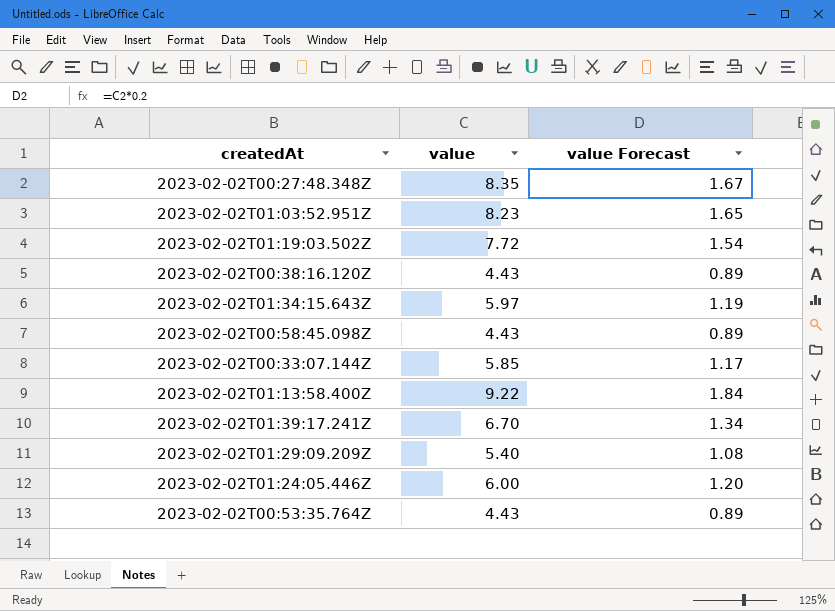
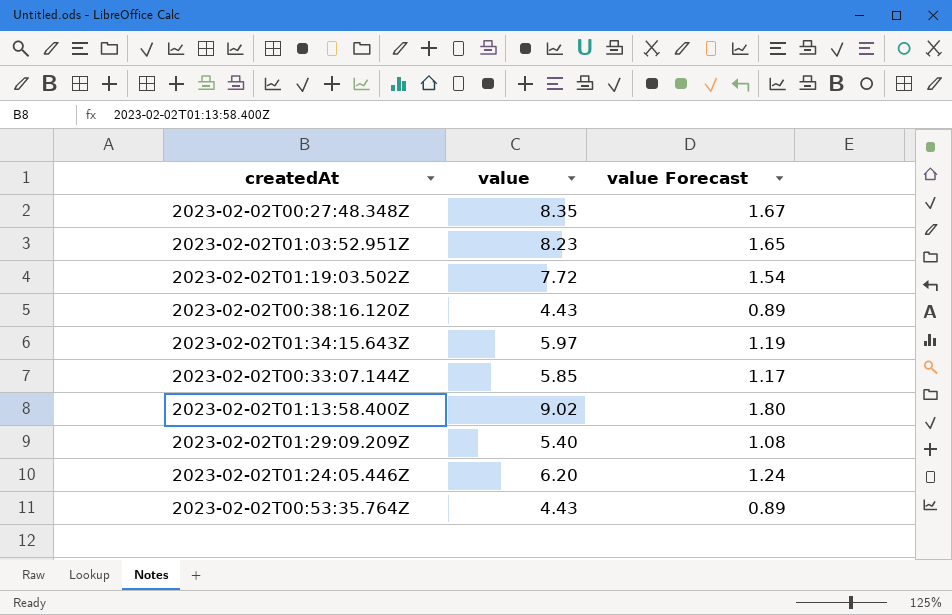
row 2023-02-02T00:58:45.098Z: 4.43 | 0.89 -> none
row 2023-02-02T01:39:17.241Z: 6.70 | 1.34 -> none
2023-02-02T01:13:58.400Z | value: 9.22 -> 9.02
2023-02-02T01:13:58.400Z | value Forecast: 1.84 -> 1.80
2023-02-02T01:24:05.446Z | value: 6.00 -> 6.20
2023-02-02T01:24:05.446Z | value Forecast: 1.20 -> 1.24

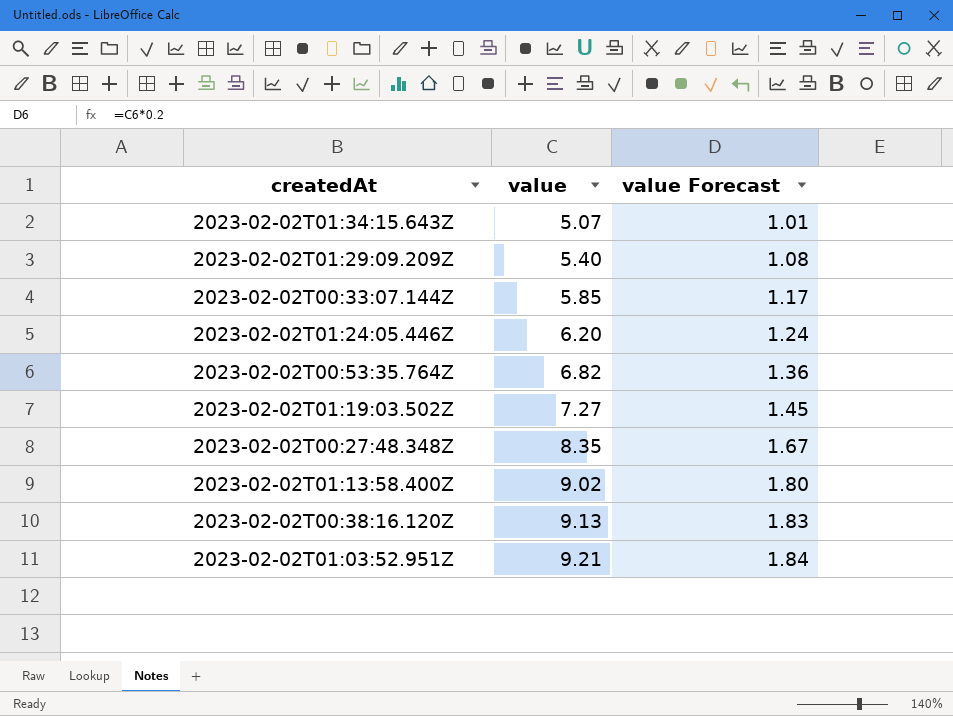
row order: none -> value ascending
2023-02-02T01:34:15.643Z | value: 5.97 -> 5.07
2023-02-02T01:34:15.643Z | value Forecast: 1.19 -> 1.01
2023-02-02T00:53:35.764Z | value: 4.43 -> 6.82
2023-02-02T00:53:35.764Z | value Forecast: 0.89 -> 1.36
2023-02-02T01:19:03.502Z | value: 7.72 -> 7.27
2023-02-02T01:19:03.502Z | value Forecast: 1.54 -> 1.45
2023-02-02T00:38:16.120Z | value: 4.43 -> 9.13
2023-02-02T00:38:16.120Z | value Forecast: 0.89 -> 1.83
2023-02-02T01:03:52.951Z | value: 8.23 -> 9.21
2023-02-02T01:03:52.951Z | value Forecast: 1.65 -> 1.84

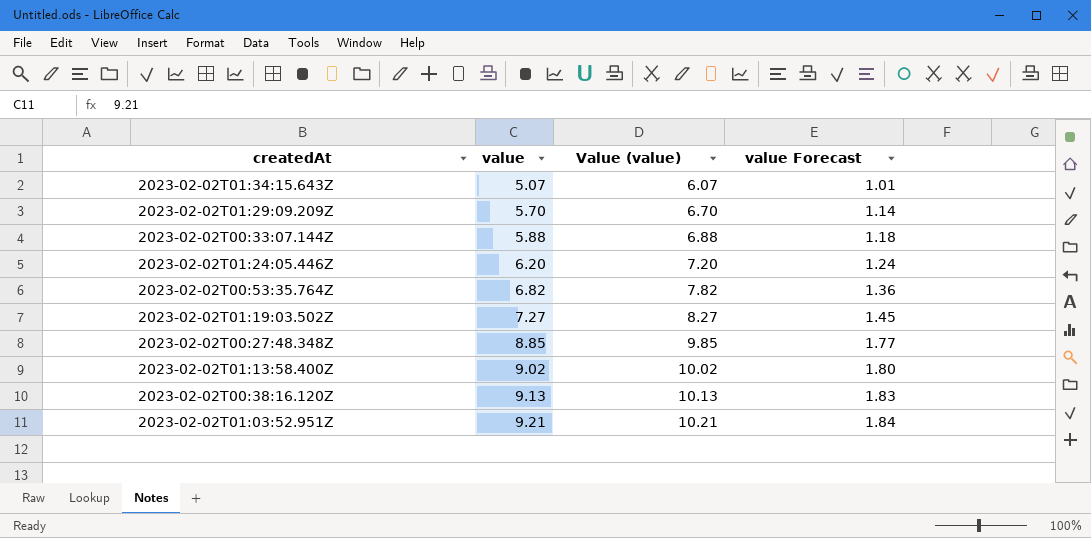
column Value (value) | formula: none -> [value] + 1
2023-02-02T01:29:09.209Z | value: 5.40 -> 5.70
2023-02-02T01:29:09.209Z | value Forecast: 1.08 -> 1.14
2023-02-02T00:33:07.144Z | value: 5.85 -> 5.88
2023-02-02T00:33:07.144Z | value Forecast: 1.17 -> 1.18
2023-02-02T00:27:48.348Z | value: 8.35 -> 8.85
2023-02-02T00:27:48.348Z | value Forecast: 1.67 -> 1.77

